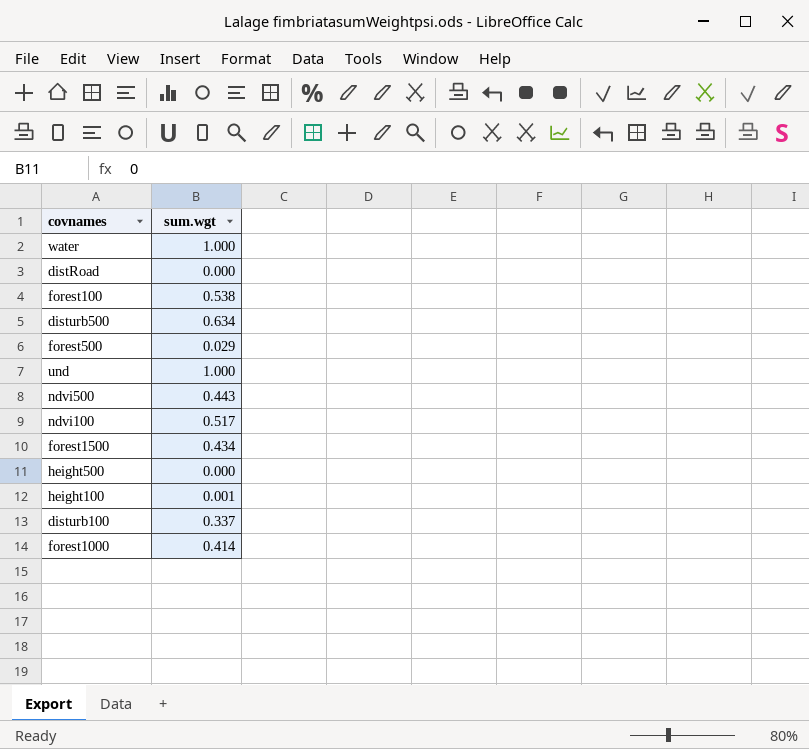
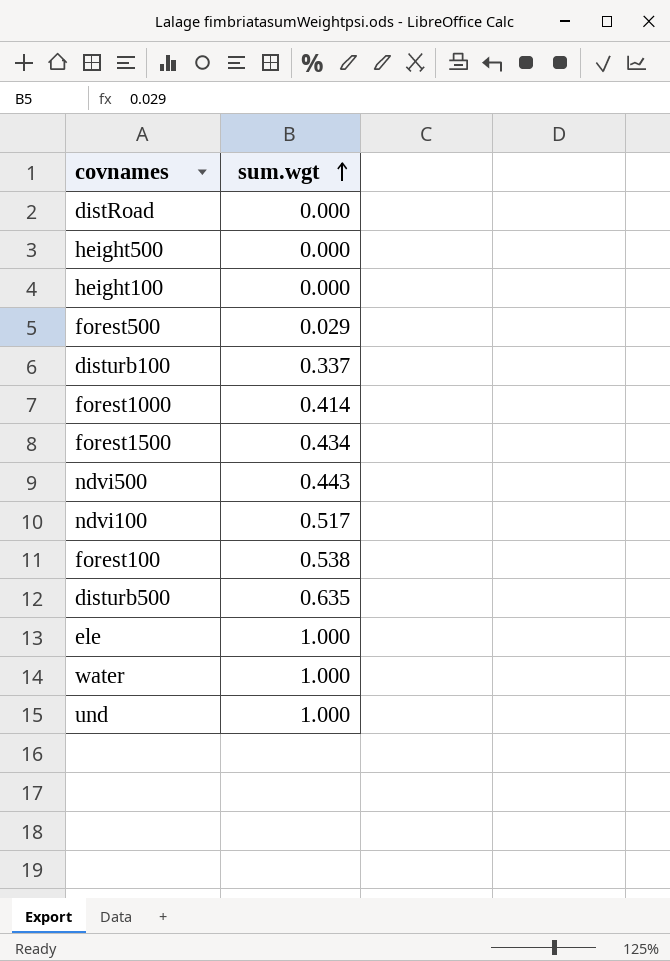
row order: none -> sum.wgt ascending
height100 | sum.wgt: 0.001 -> 0.000
disturb500 | sum.wgt: 0.634 -> 0.635
row ele: none -> 1.000

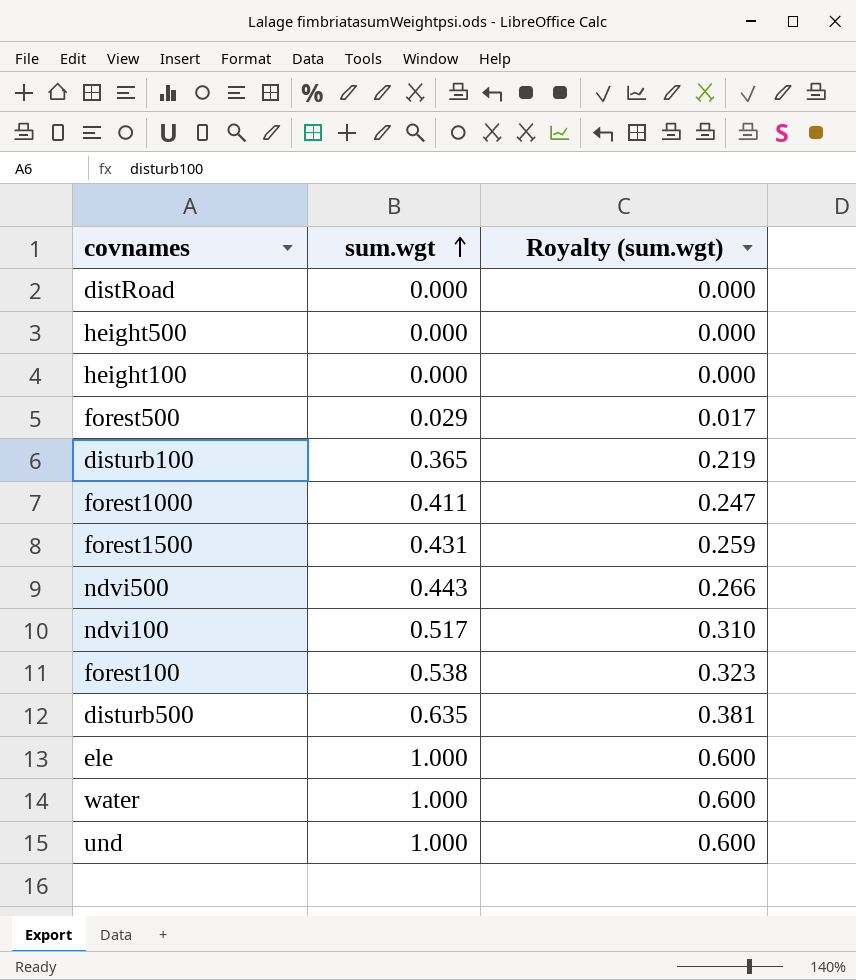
column Royalty (sum.wgt) | formula: none -> [sum.wgt] * 0.6
disturb100 | sum.wgt: 0.337 -> 0.365
forest1000 | sum.wgt: 0.414 -> 0.411
forest1500 | sum.wgt: 0.434 -> 0.431

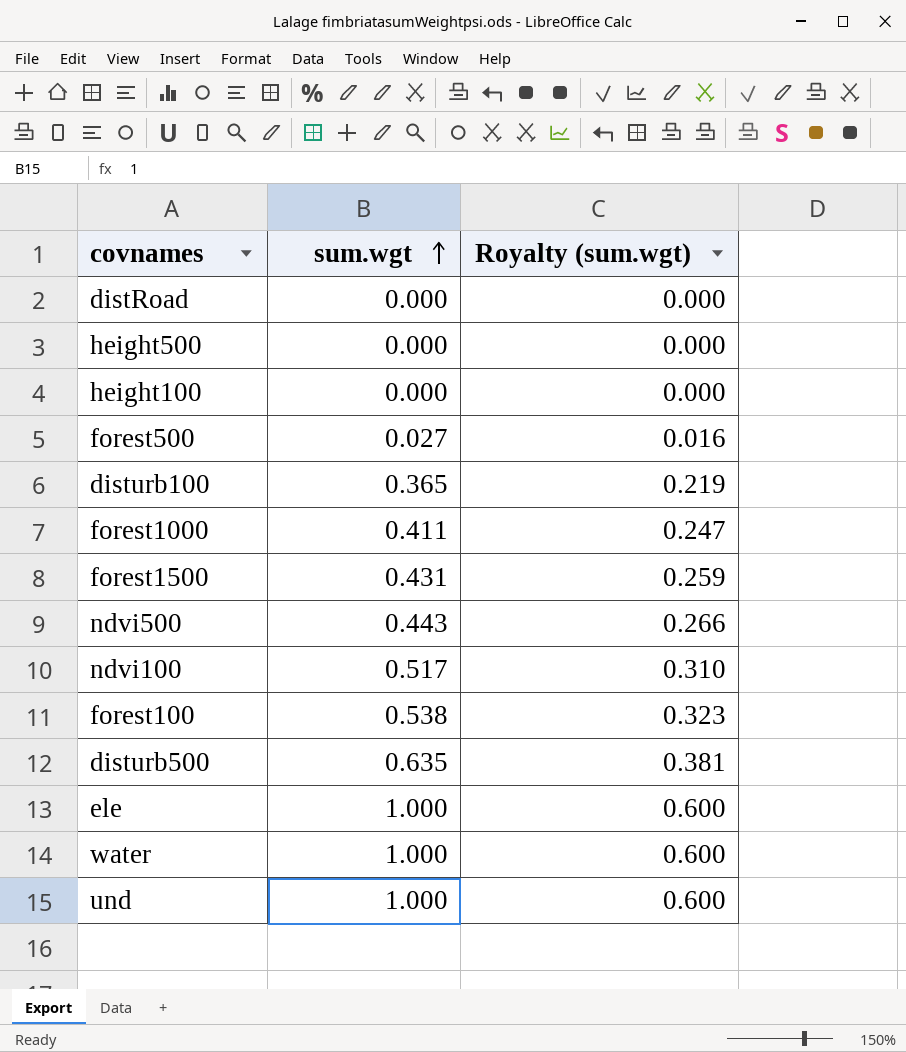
forest500 | sum.wgt: 0.029 -> 0.027
forest500 | Royalty (sum.wgt): 0.017 -> 0.016

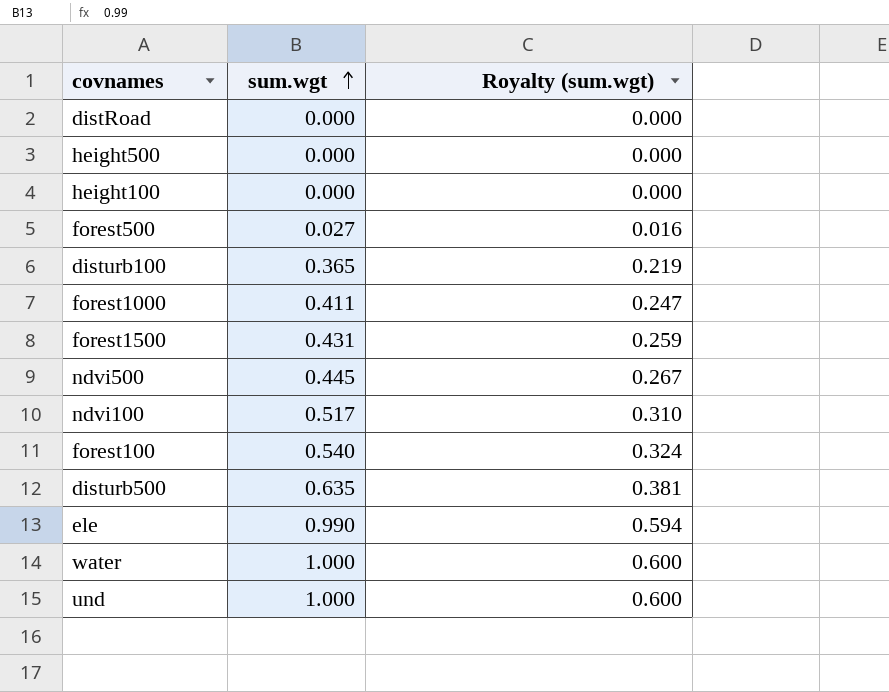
ndvi500 | sum.wgt: 0.443 -> 0.445
ndvi500 | Royalty (sum.wgt): 0.266 -> 0.267
forest100 | sum.wgt: 0.538 -> 0.540
forest100 | Royalty (sum.wgt): 0.323 -> 0.324
ele | sum.wgt: 1.000 -> 0.990
ele | Royalty (sum.wgt): 0.600 -> 0.594

